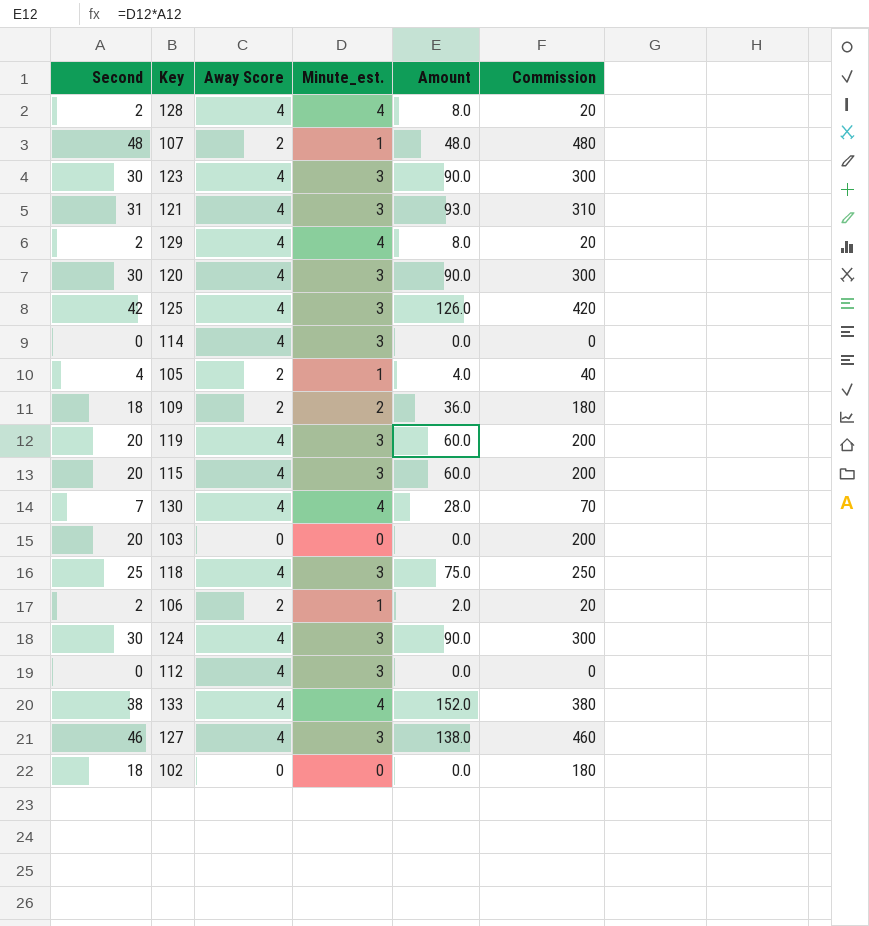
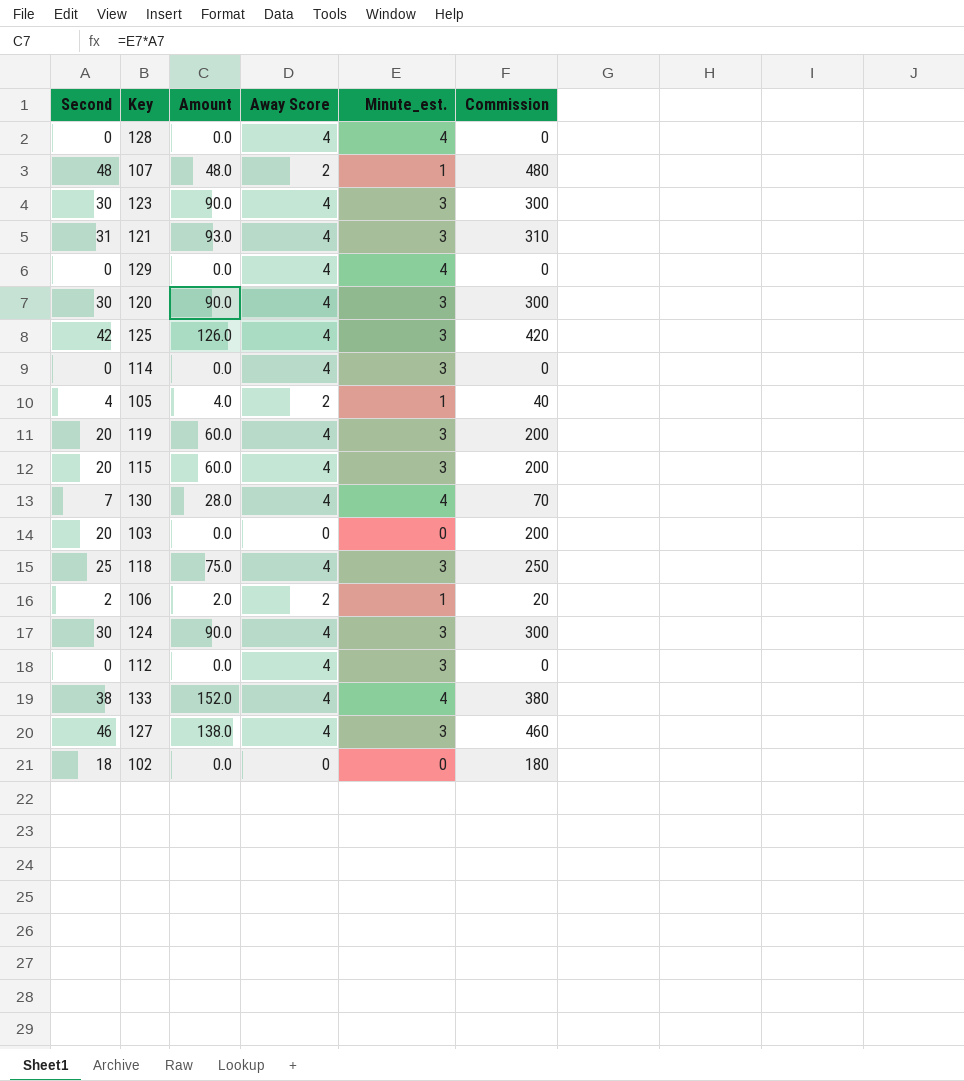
column Amount | position: 5 -> 3
row 109: 18 | 2 | 2 | 36.0 | 180 -> none
128 | Second: 2 -> 0
128 | Amount: 8.0 -> 0.0
128 | Commission: 20 -> 0
129 | Second: 2 -> 0
129 | Amount: 8.0 -> 0.0
129 | Commission: 20 -> 0

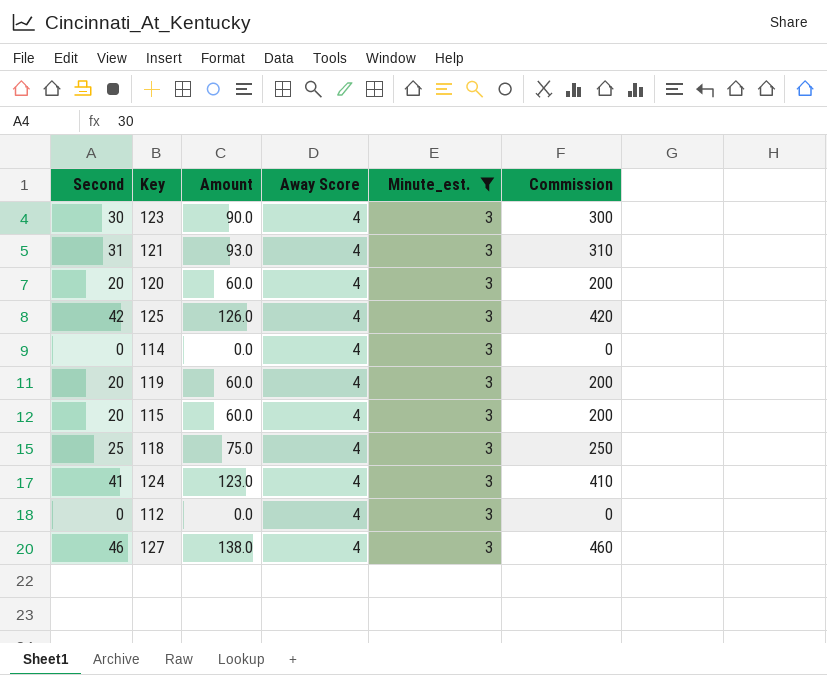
filter: none -> Minute_est. = 3
120 | Second: 30 -> 20
120 | Amount: 90.0 -> 60.0
120 | Commission: 300 -> 200
124 | Second: 30 -> 41
124 | Amount: 90.0 -> 123.0
124 | Commission: 300 -> 410

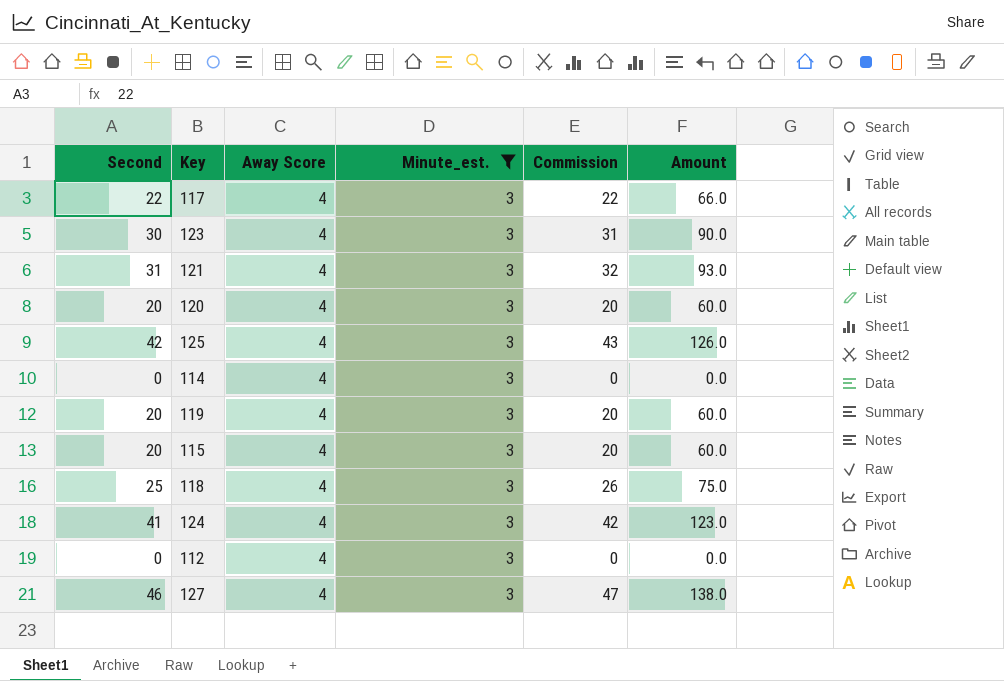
column Commission | formula: [Second] * 10 -> [Second] * 1.02
column Amount | position: 3 -> 6
row 117: none -> 22 | 4 | 3 | 22 | 66.0

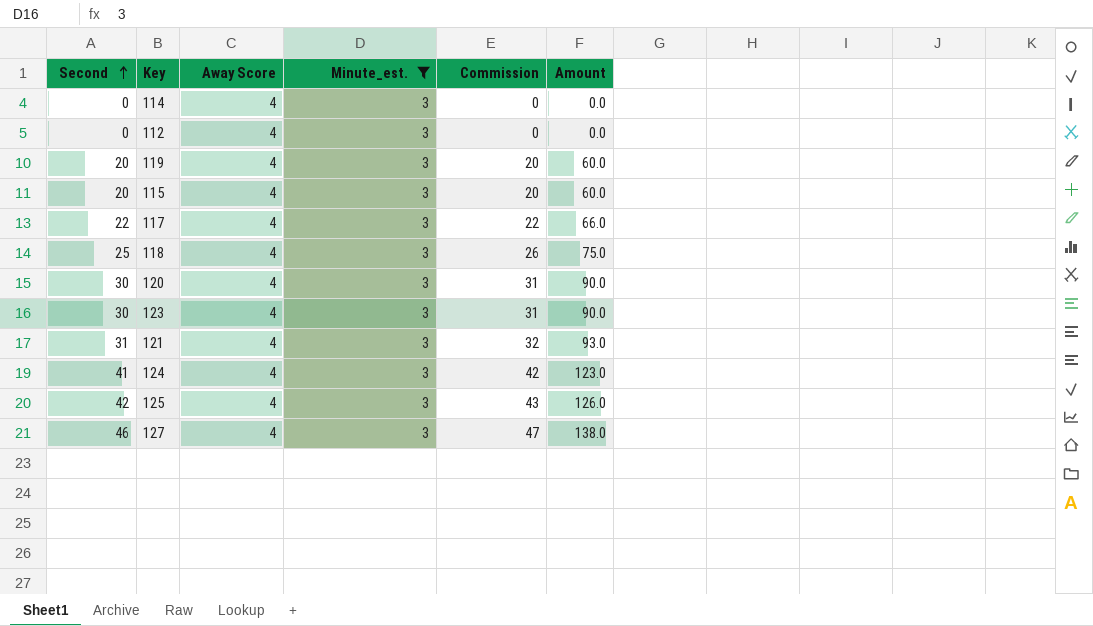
row order: none -> Second ascending
120 | Second: 20 -> 30
120 | Commission: 20 -> 31
120 | Amount: 60.0 -> 90.0

